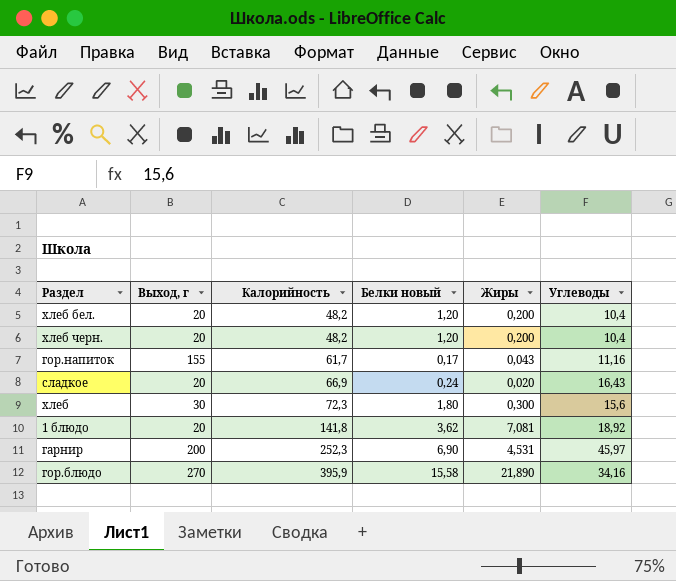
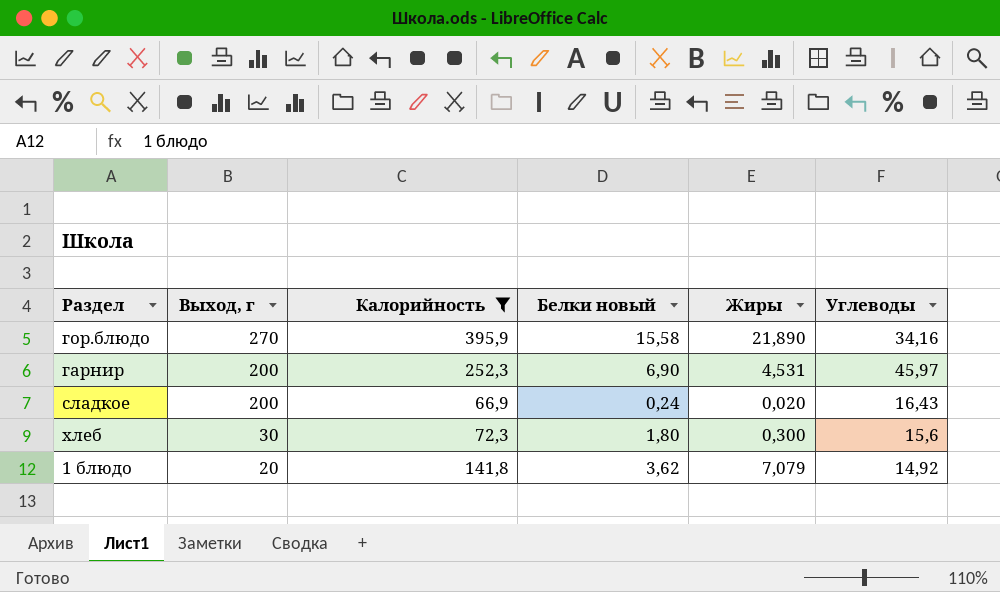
filter: none -> Калорийность >= 66,9
row order: Калорийность ascending -> Выход, г descending
сладкое | Выход, г: 20 -> 200
1 блюдо | Жиры: 7,081 -> 7,079
1 блюдо | Углеводы: 18,92 -> 14,92

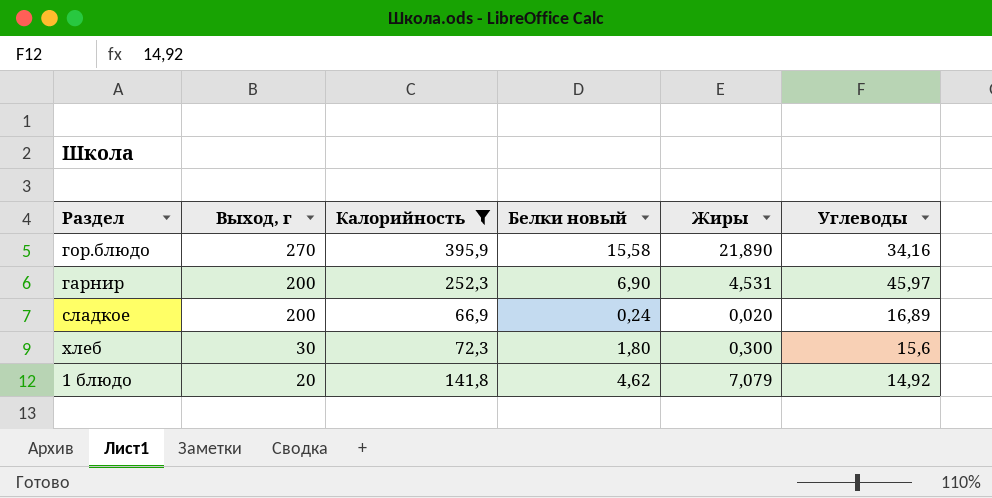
сладкое | Углеводы: 16,43 -> 16,89
1 блюдо | Белки новый: 3,62 -> 4,62

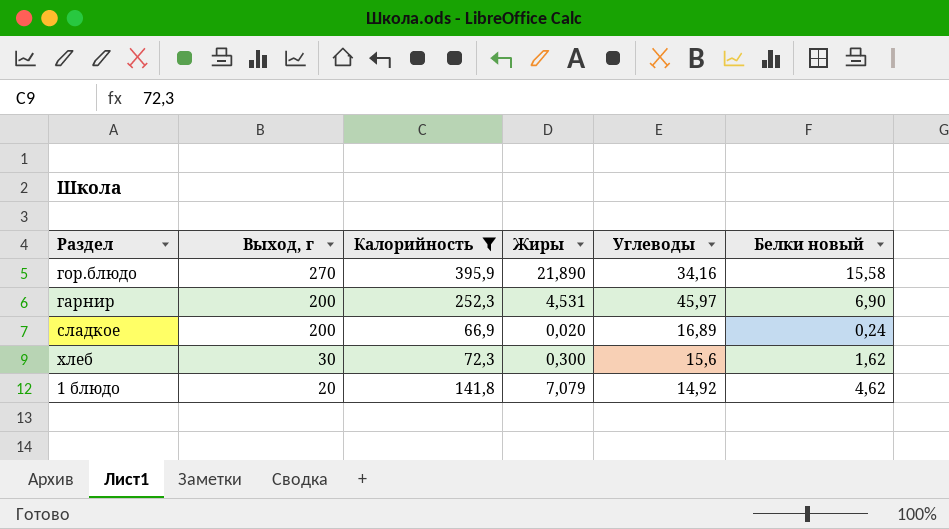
column Белки новый | position: 4 -> 6
хлеб | Белки новый: 1,80 -> 1,62

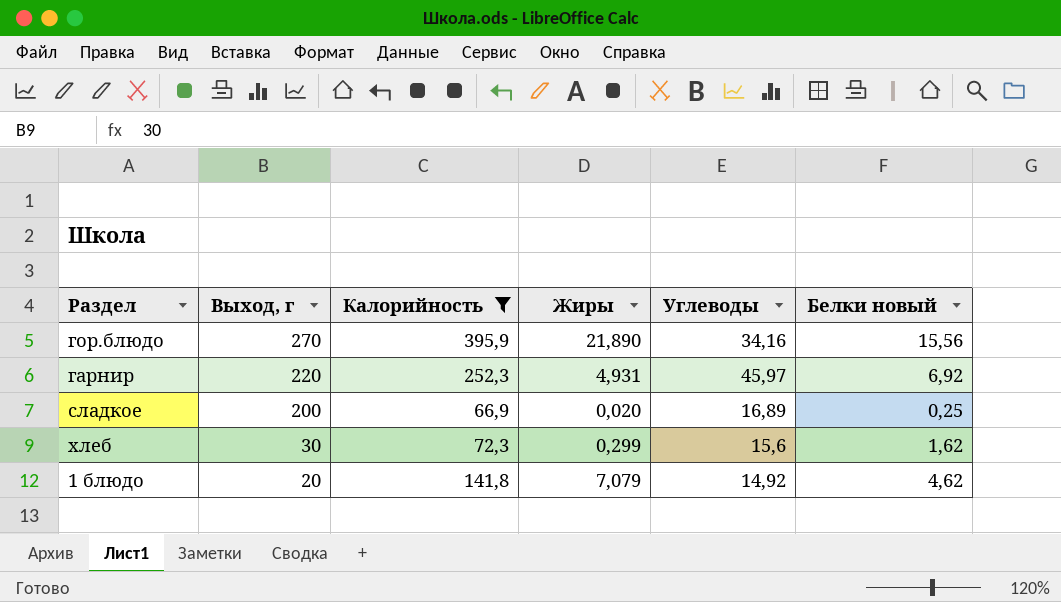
гор.блюдо | Белки новый: 15,58 -> 15,56
гарнир | Выход, г: 200 -> 220
гарнир | Жиры: 4,531 -> 4,931
гарнир | Белки новый: 6,90 -> 6,92
сладкое | Белки новый: 0,24 -> 0,25
хлеб | Жиры: 0,300 -> 0,299

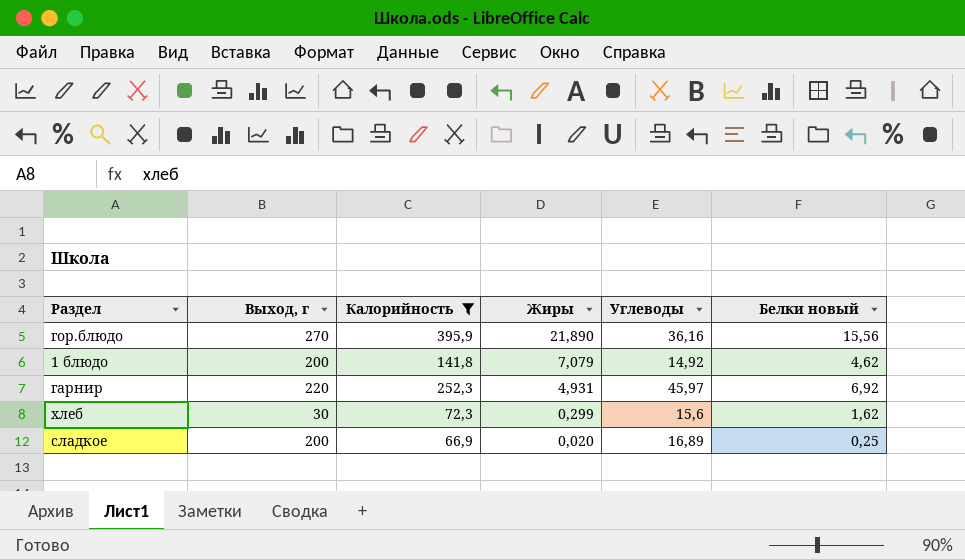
row order: Выход, г descending -> Жиры descending
гор.блюдо | Углеводы: 34,16 -> 36,16
1 блюдо | Выход, г: 20 -> 200

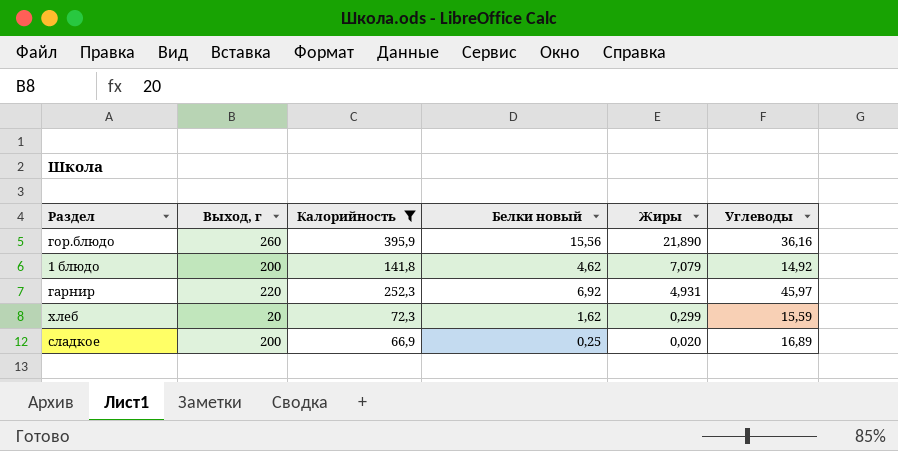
column Белки новый | position: 6 -> 4
гор.блюдо | Выход, г: 270 -> 260
хлеб | Выход, г: 30 -> 20
хлеб | Углеводы: 15,6 -> 15,59

